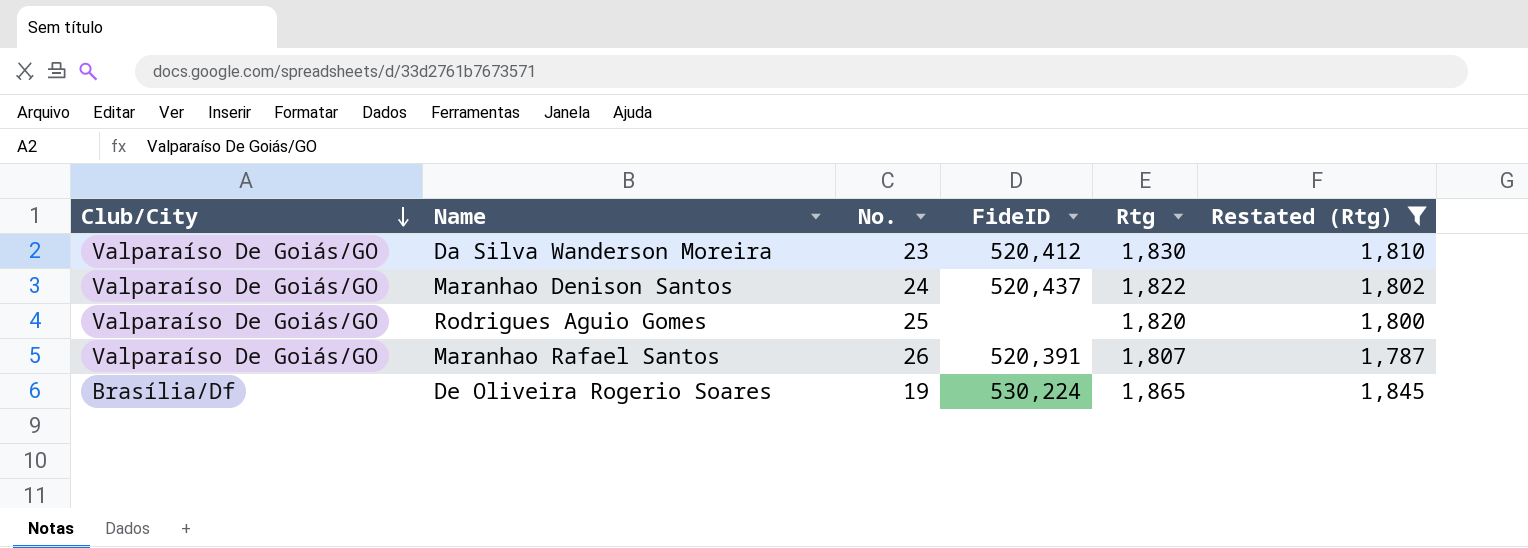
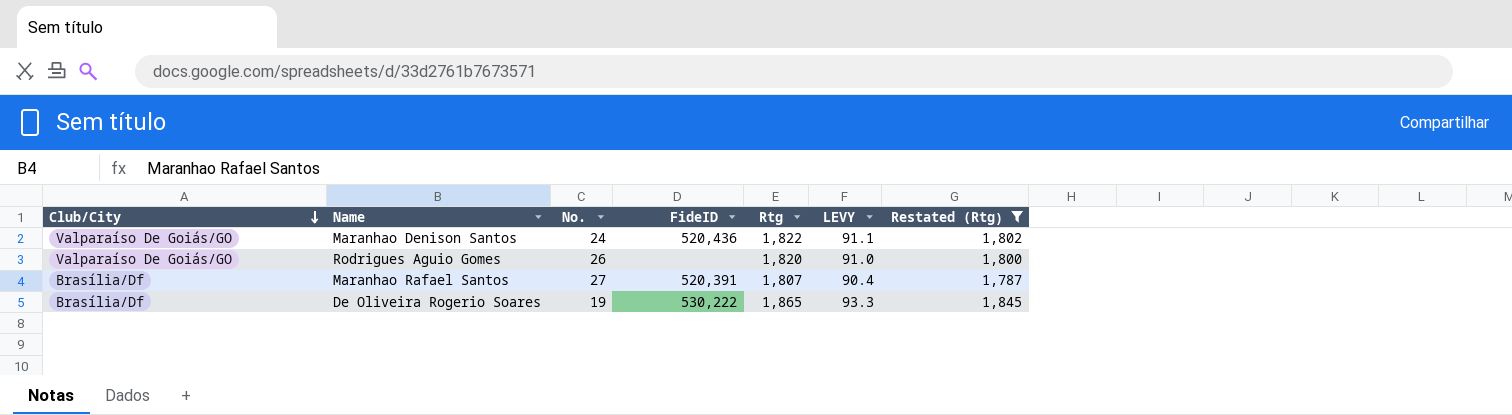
column LEVY | formula: none -> [Rtg] * 0.05
row Da Silva Wanderson Moreira: Valparaíso De Goiás/GO | 23 | 520,412 | 1,830 | 1,810 -> none
Maranhao Denison Santos | FideID: 520,437 -> 520,436
Rodrigues Aguio Gomes | No.: 25 -> 26
Maranhao Rafael Santos | Club/City: Valparaíso De Goiás/GO -> Brasília/Df
Maranhao Rafael Santos | No.: 26 -> 27
De Oliveira Rogerio Soares | FideID: 530,224 -> 530,222

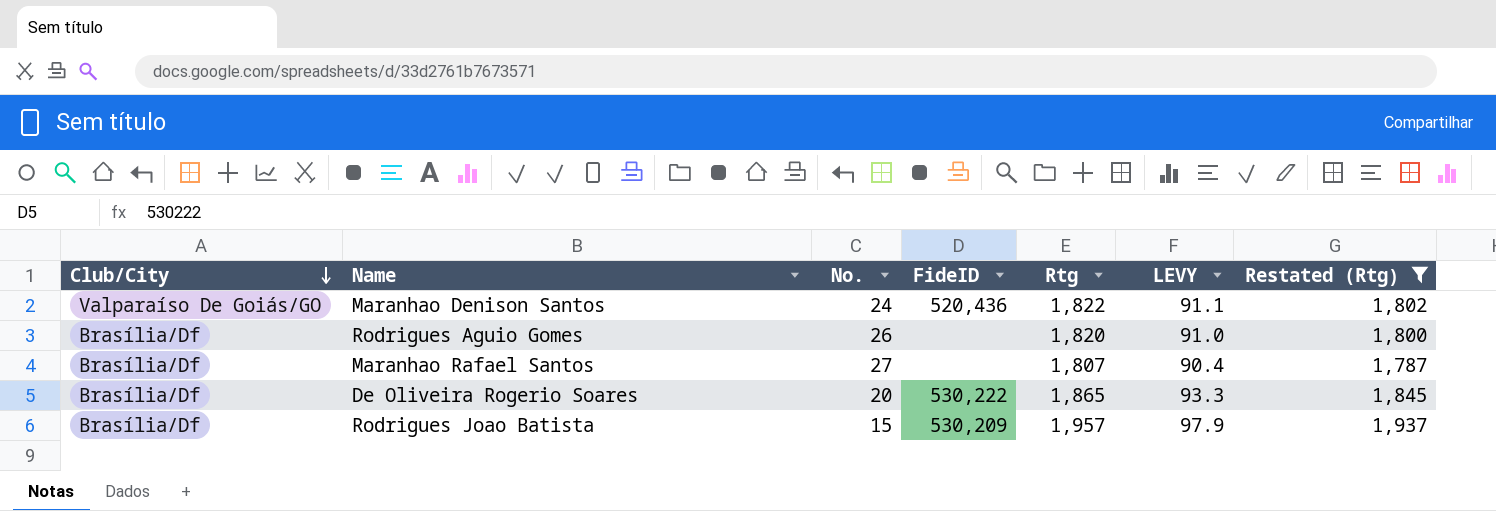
Rodrigues Aguio Gomes | Club/City: Valparaíso De Goiás/GO -> Brasília/Df
Maranhao Rafael Santos | FideID: 520,391 -> none
De Oliveira Rogerio Soares | No.: 19 -> 20
row Rodrigues Joao Batista: none -> Brasília/Df | 15 | 530,209 | 1,957 | 97.9 | 1,937

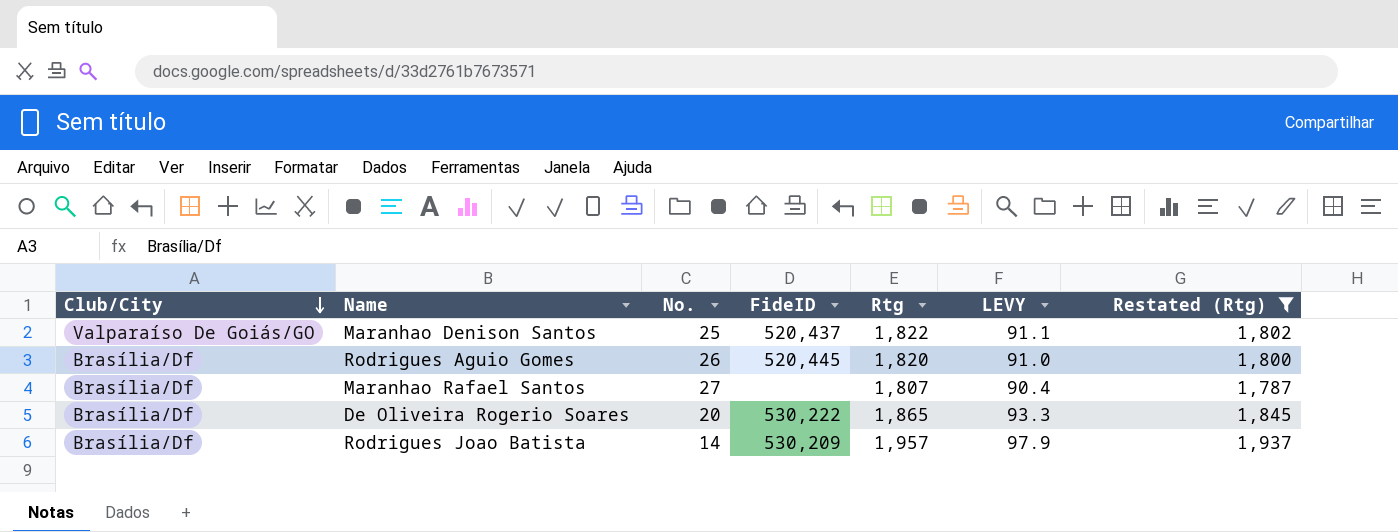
Maranhao Denison Santos | No.: 24 -> 25
Maranhao Denison Santos | FideID: 520,436 -> 520,437
Rodrigues Aguio Gomes | FideID: none -> 520,445
Rodrigues Joao Batista | No.: 15 -> 14

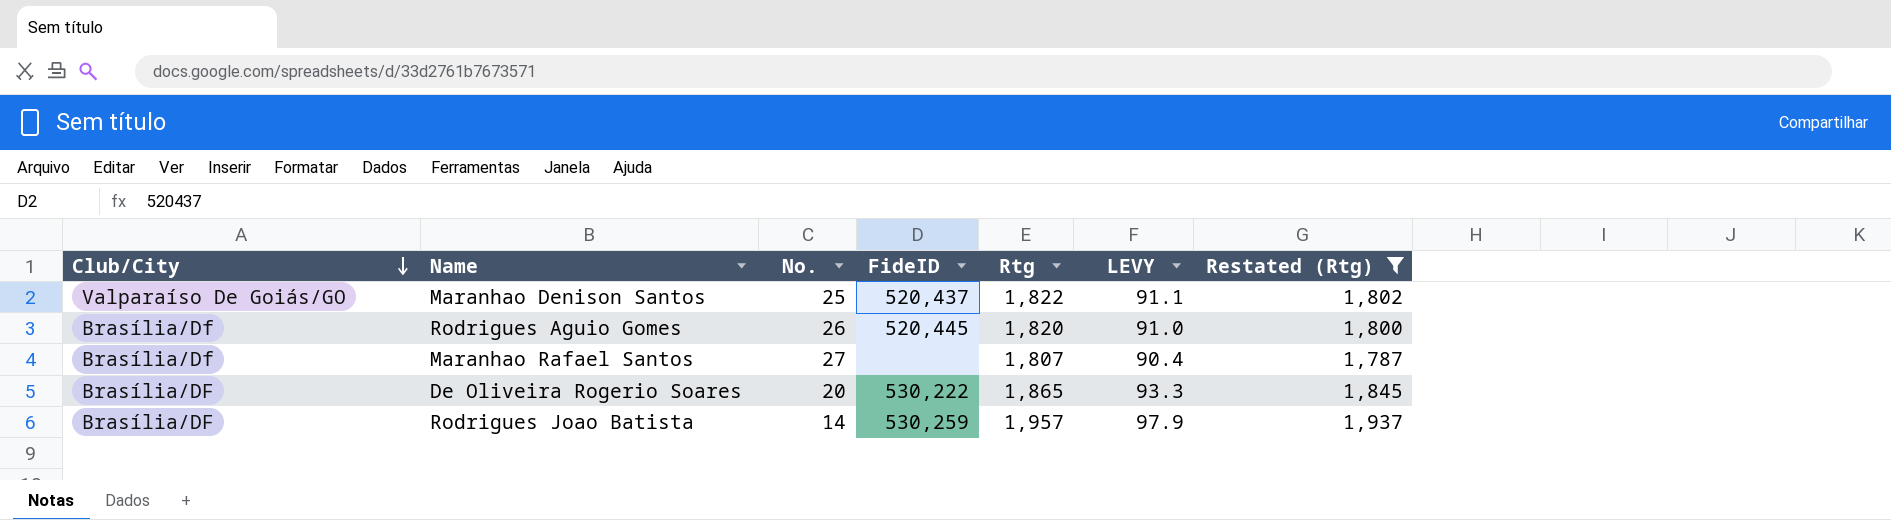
De Oliveira Rogerio Soares | Club/City: Brasília/Df -> Brasília/DF
Rodrigues Joao Batista | Club/City: Brasília/Df -> Brasília/DF
Rodrigues Joao Batista | FideID: 530,209 -> 530,259

